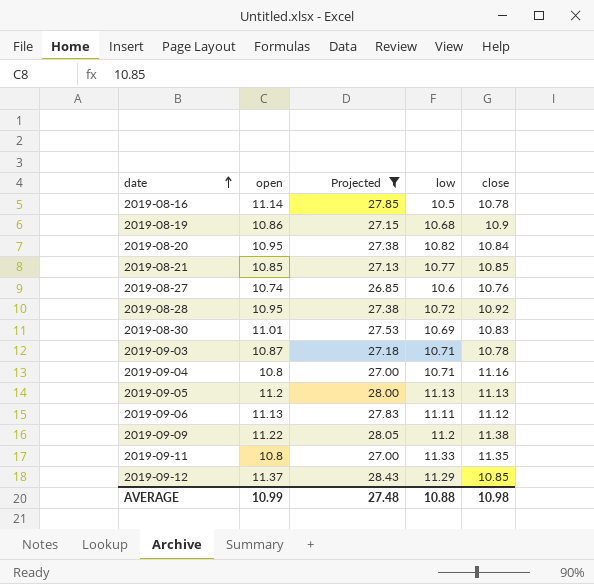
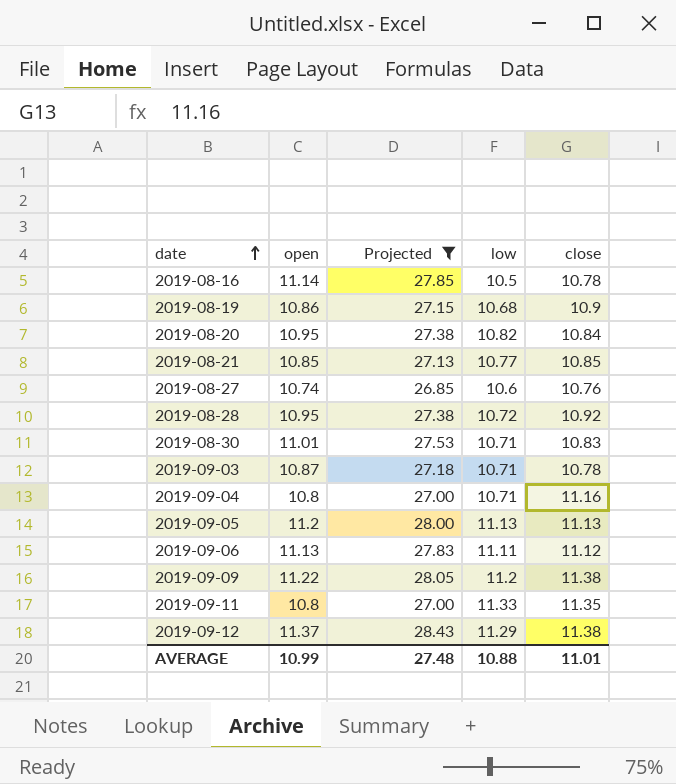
2019-08-30 | low: 10.69 -> 10.71
2019-09-12 | close: 10.85 -> 11.38
AVERAGE | close: 10.98 -> 11.01

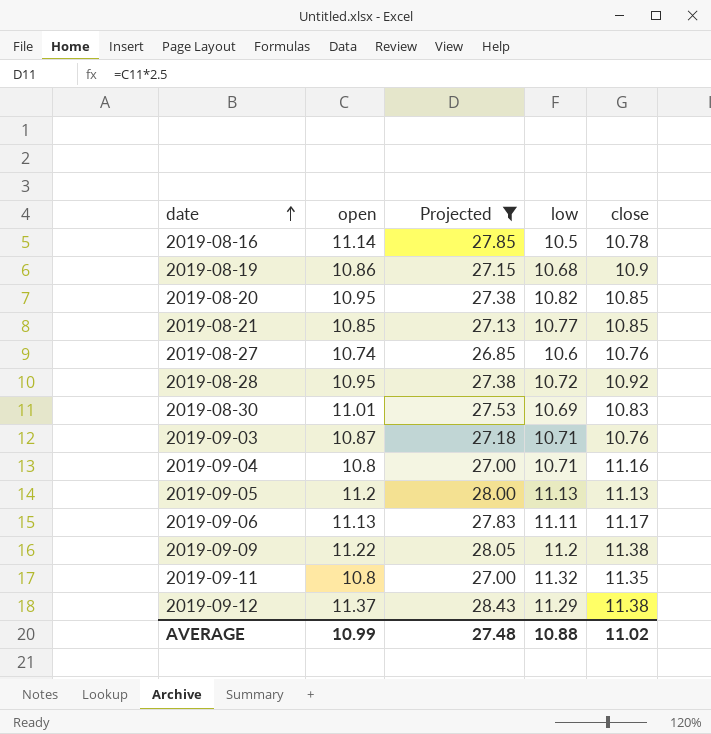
2019-08-20 | close: 10.84 -> 10.85
2019-08-30 | low: 10.71 -> 10.69
2019-09-03 | close: 10.78 -> 10.76
2019-09-06 | close: 11.12 -> 11.17
2019-09-11 | low: 11.33 -> 11.32
AVERAGE | close: 11.01 -> 11.02

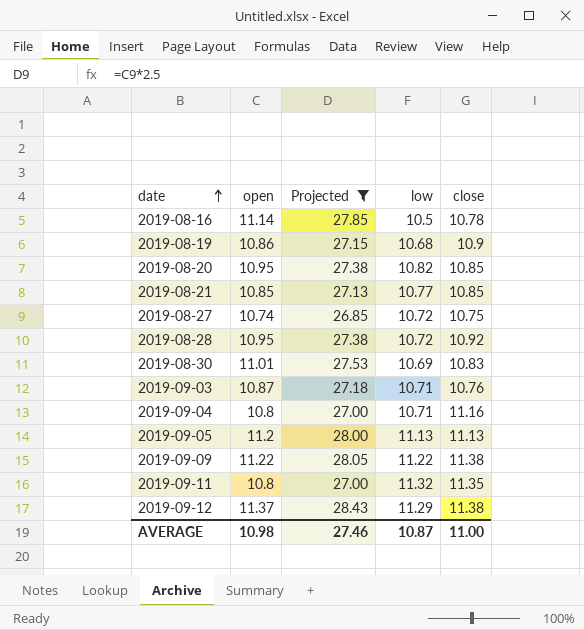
row 2019-09-06: 11.13 | 27.83 | 11.11 | 11.17 -> none
2019-08-27 | low: 10.6 -> 10.72
2019-08-27 | close: 10.76 -> 10.75
2019-09-09 | low: 11.2 -> 11.22
AVERAGE | open: 10.99 -> 10.98
AVERAGE | Projected: 27.48 -> 27.46
AVERAGE | low: 10.88 -> 10.87
AVERAGE | close: 11.02 -> 11.00

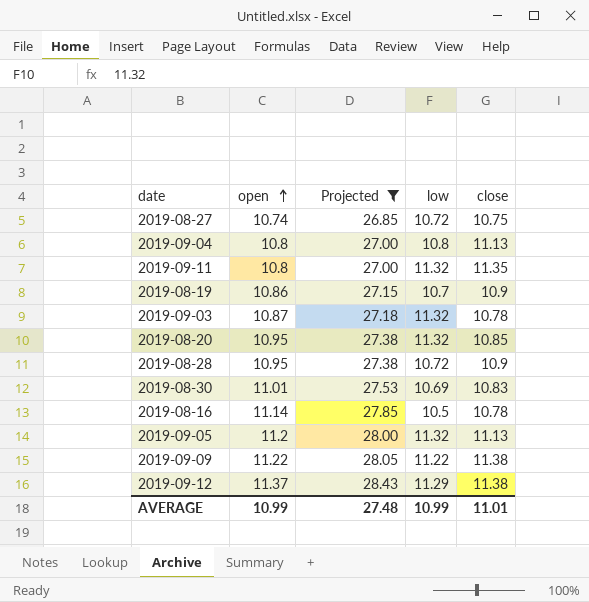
row order: date ascending -> open ascending
row 2019-08-21: 10.85 | 27.13 | 10.77 | 10.85 -> none
2019-09-04 | low: 10.71 -> 10.8
2019-09-04 | close: 11.16 -> 11.13
2019-08-19 | low: 10.68 -> 10.7
2019-09-03 | low: 10.71 -> 11.32
2019-09-03 | close: 10.76 -> 10.78
2019-08-20 | low: 10.82 -> 11.32
2019-08-28 | close: 10.92 -> 10.9
2019-09-05 | low: 11.13 -> 11.32
AVERAGE | open: 10.98 -> 10.99
AVERAGE | Projected: 27.46 -> 27.48
AVERAGE | low: 10.87 -> 10.99
AVERAGE | close: 11.00 -> 11.01

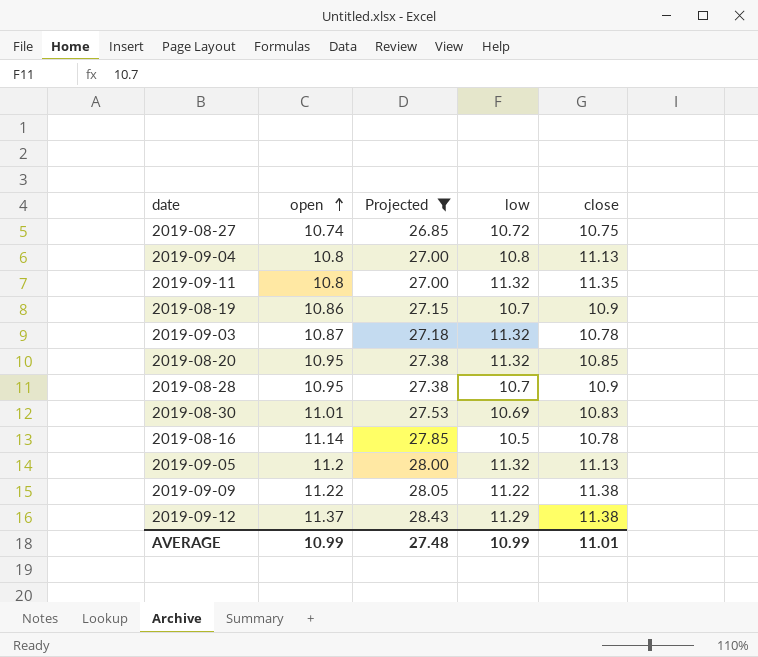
2019-08-28 | low: 10.72 -> 10.7

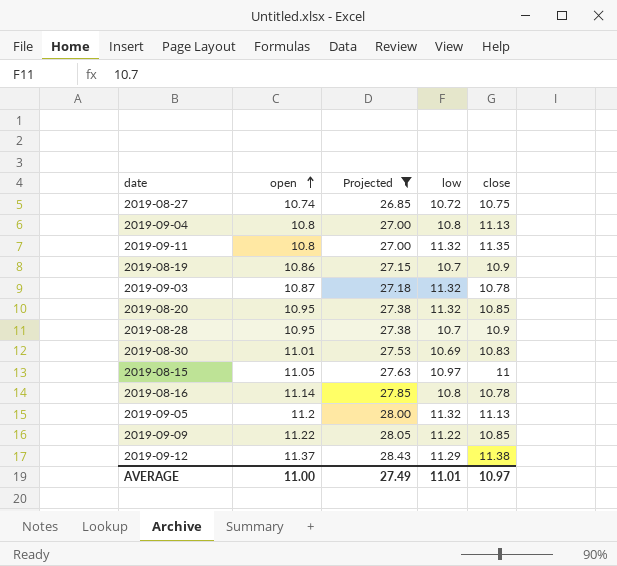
row 2019-08-15: none -> 11.05 | 27.63 | 10.97 | 11
2019-08-16 | low: 10.5 -> 10.8
2019-09-09 | close: 11.38 -> 10.85
AVERAGE | open: 10.99 -> 11.00
AVERAGE | Projected: 27.48 -> 27.49
AVERAGE | low: 10.99 -> 11.01
AVERAGE | close: 11.01 -> 10.97

